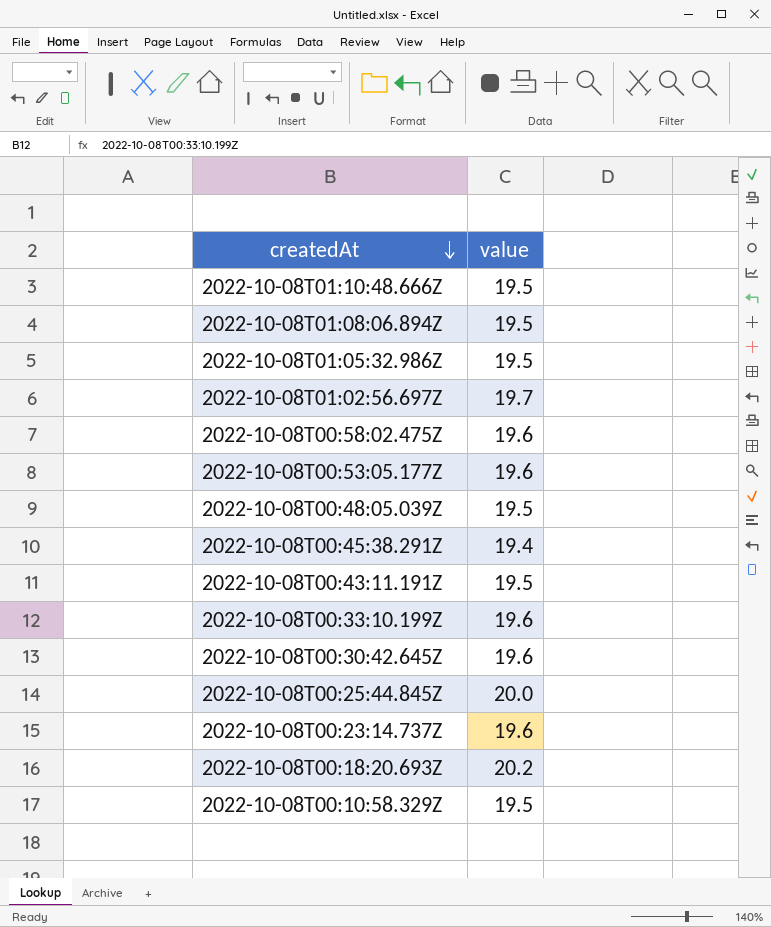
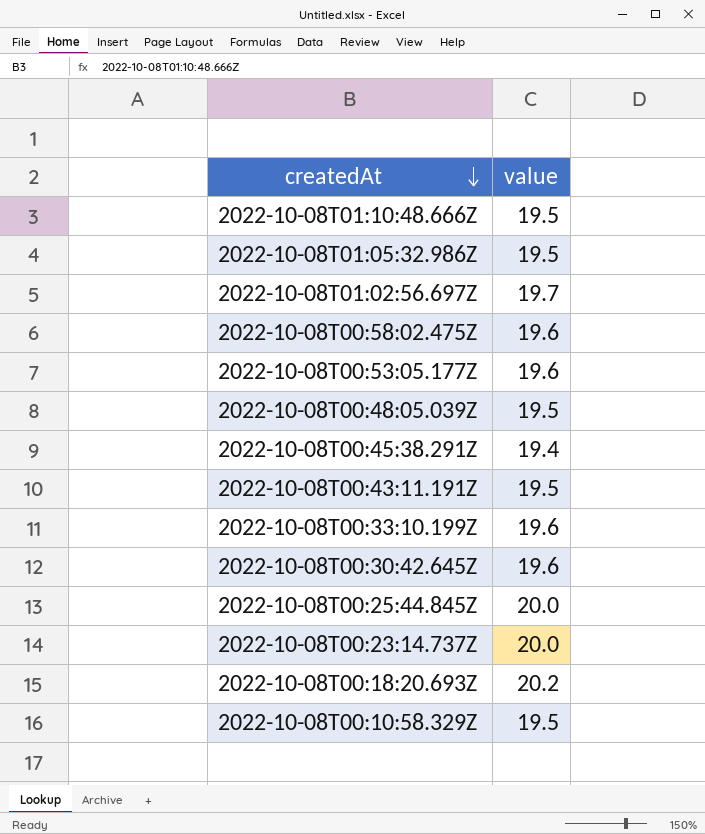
row 2022-10-08T01:08:06.894Z: 19.5 -> none
2022-10-08T00:23:14.737Z | value: 19.6 -> 20.0

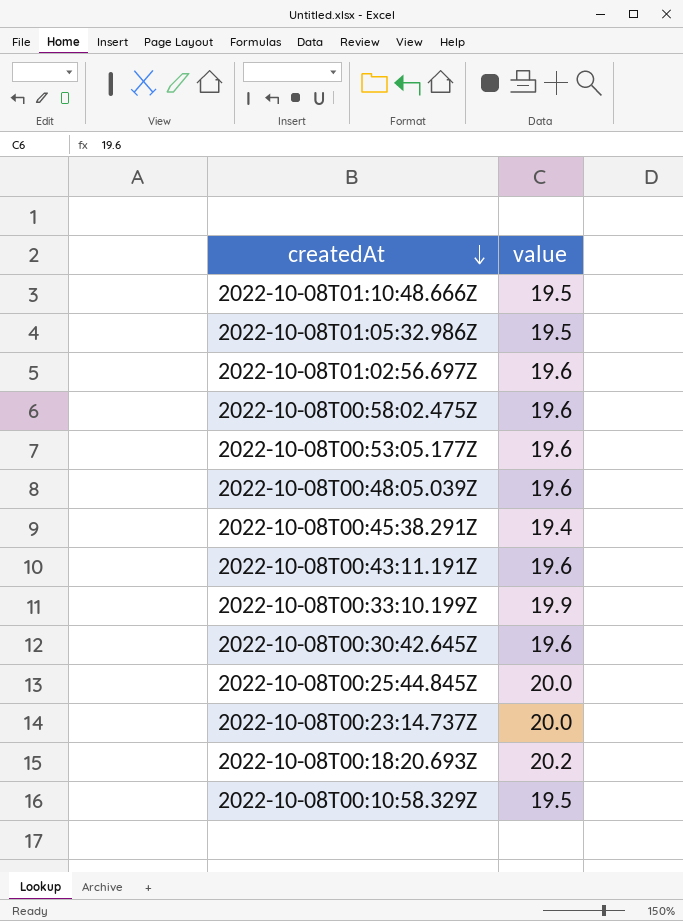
2022-10-08T01:02:56.697Z | value: 19.7 -> 19.6
2022-10-08T00:48:05.039Z | value: 19.5 -> 19.6
2022-10-08T00:43:11.191Z | value: 19.5 -> 19.6
2022-10-08T00:33:10.199Z | value: 19.6 -> 19.9

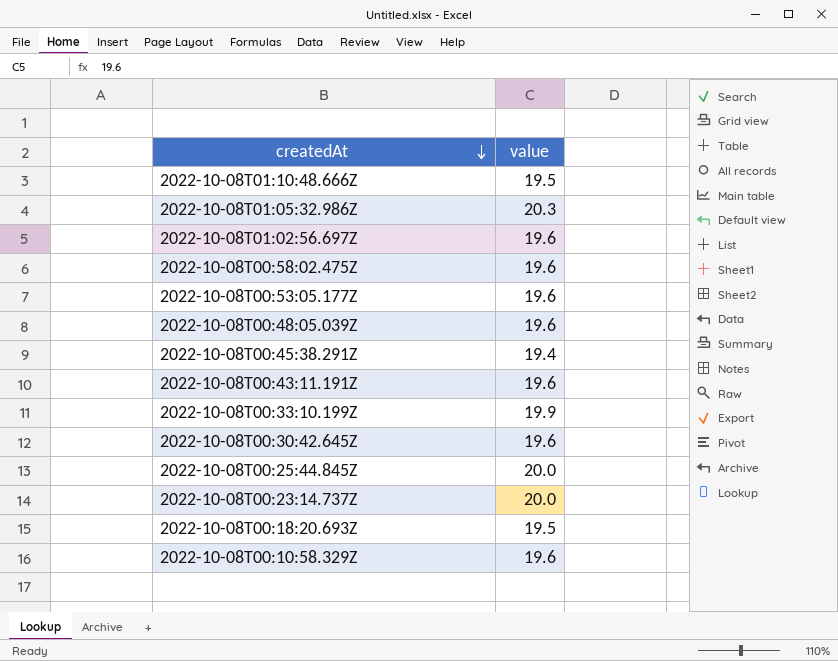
2022-10-08T01:05:32.986Z | value: 19.5 -> 20.3
2022-10-08T00:18:20.693Z | value: 20.2 -> 19.5
2022-10-08T00:10:58.329Z | value: 19.5 -> 19.6

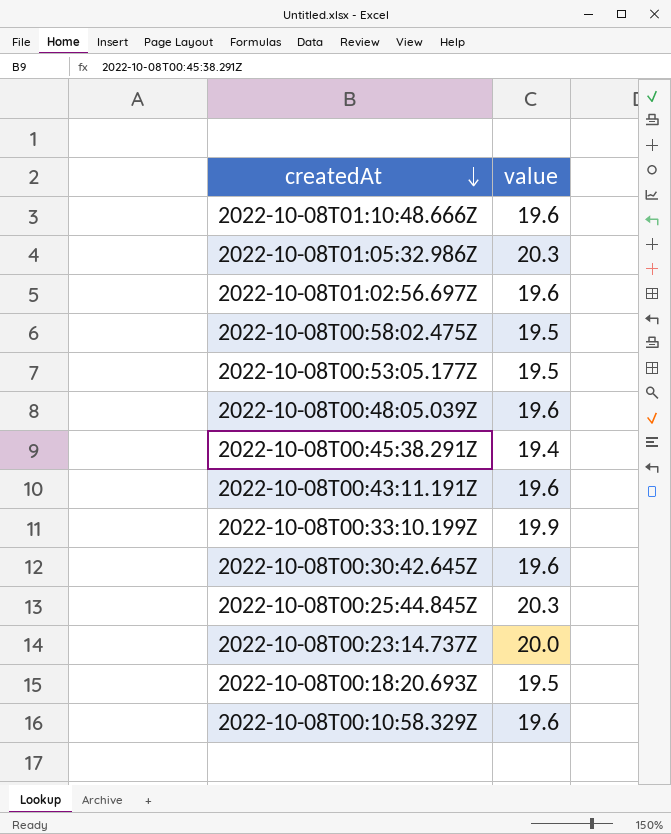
2022-10-08T01:10:48.666Z | value: 19.5 -> 19.6
2022-10-08T00:58:02.475Z | value: 19.6 -> 19.5
2022-10-08T00:53:05.177Z | value: 19.6 -> 19.5
2022-10-08T00:25:44.845Z | value: 20.0 -> 20.3

